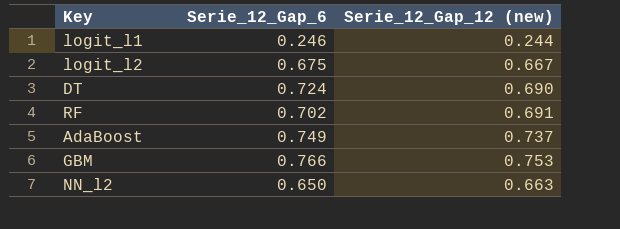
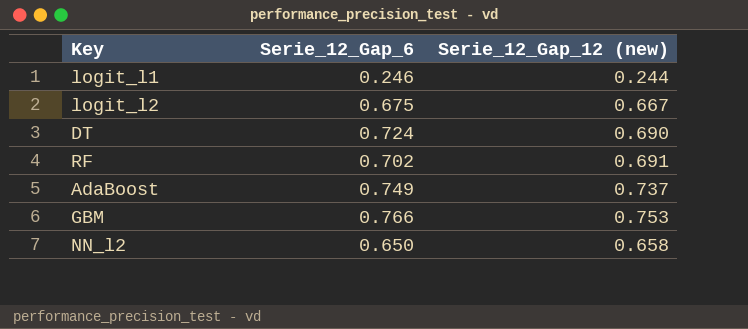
NN_l2 | Serie_12_Gap_12 (new): 0.663 -> 0.658

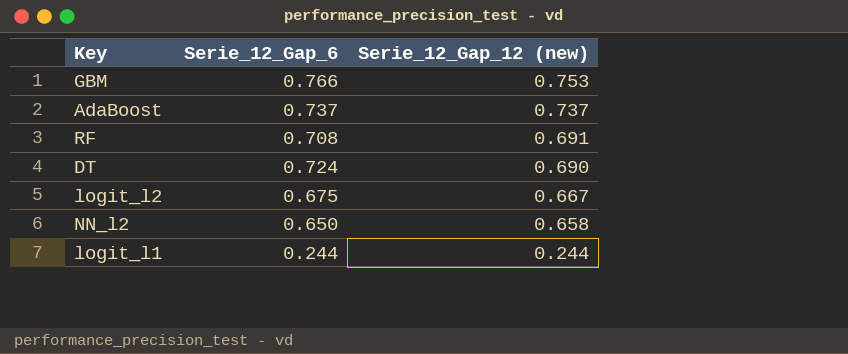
row order: none -> Serie_12_Gap_12 (new) descending
AdaBoost | Serie_12_Gap_6: 0.749 -> 0.737
RF | Serie_12_Gap_6: 0.702 -> 0.708
logit_l1 | Serie_12_Gap_6: 0.246 -> 0.244

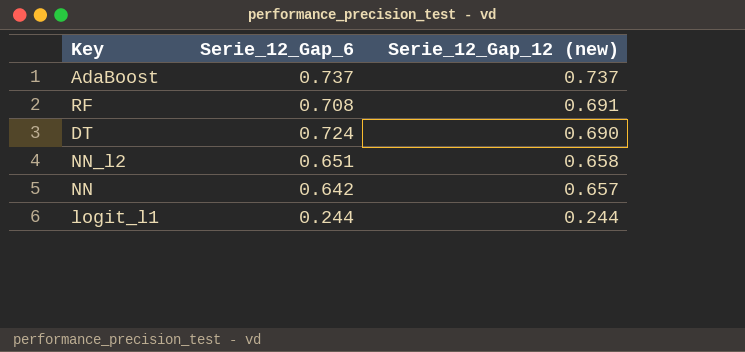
row GBM: 0.766 | 0.753 -> none
row logit_l2: 0.675 | 0.667 -> none
NN_l2 | Serie_12_Gap_6: 0.650 -> 0.651
row NN: none -> 0.642 | 0.657

